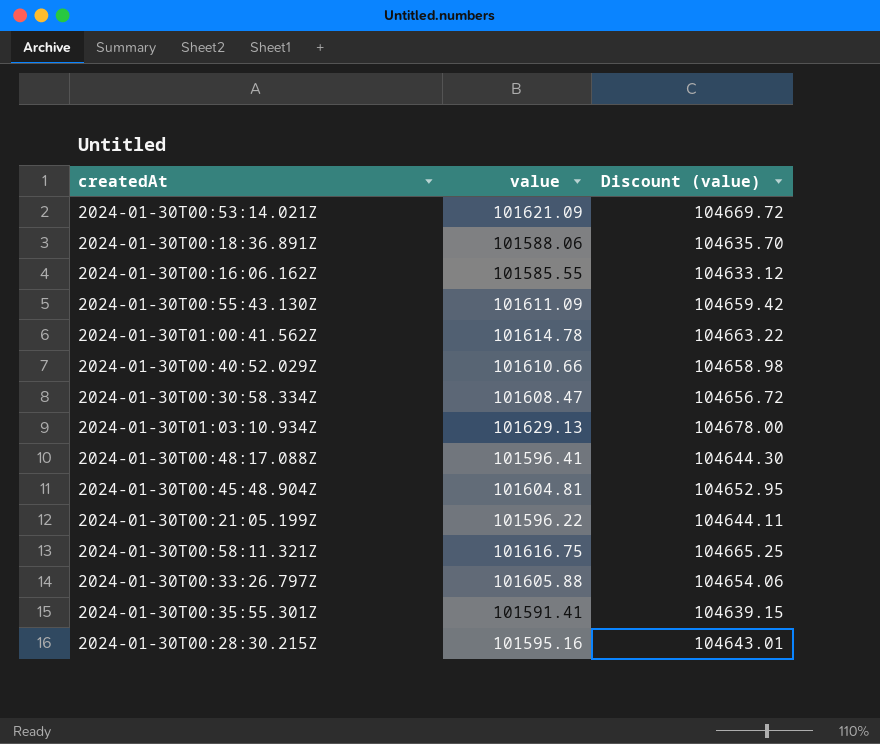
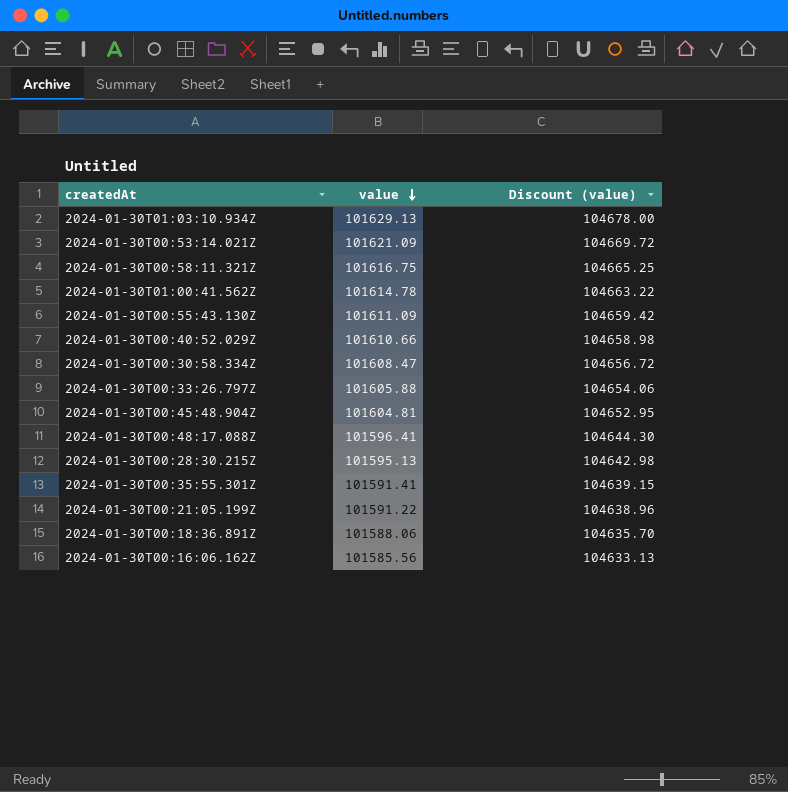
row order: none -> value descending
2024-01-30T00:28:30.215Z | value: 101595.16 -> 101595.13
2024-01-30T00:28:30.215Z | Discount (value): 104643.01 -> 104642.98
2024-01-30T00:21:05.199Z | value: 101596.22 -> 101591.22
2024-01-30T00:21:05.199Z | Discount (value): 104644.11 -> 104638.96
2024-01-30T00:16:06.162Z | value: 101585.55 -> 101585.56
2024-01-30T00:16:06.162Z | Discount (value): 104633.12 -> 104633.13

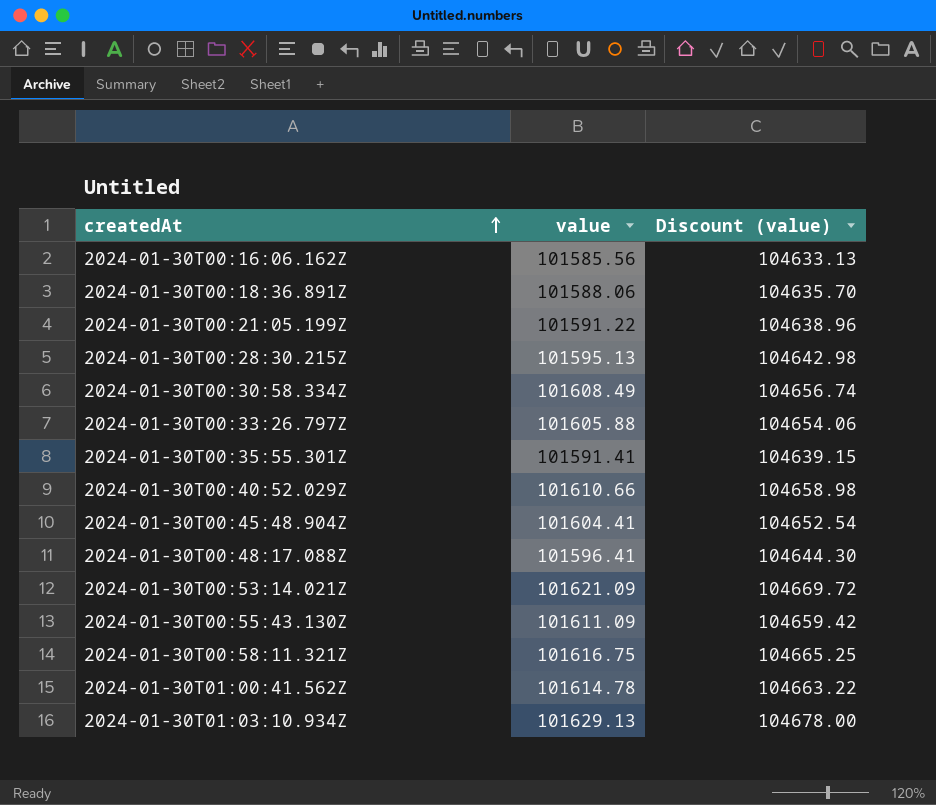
row order: value descending -> createdAt ascending
2024-01-30T00:30:58.334Z | value: 101608.47 -> 101608.49
2024-01-30T00:30:58.334Z | Discount (value): 104656.72 -> 104656.74
2024-01-30T00:45:48.904Z | value: 101604.81 -> 101604.41
2024-01-30T00:45:48.904Z | Discount (value): 104652.95 -> 104652.54

